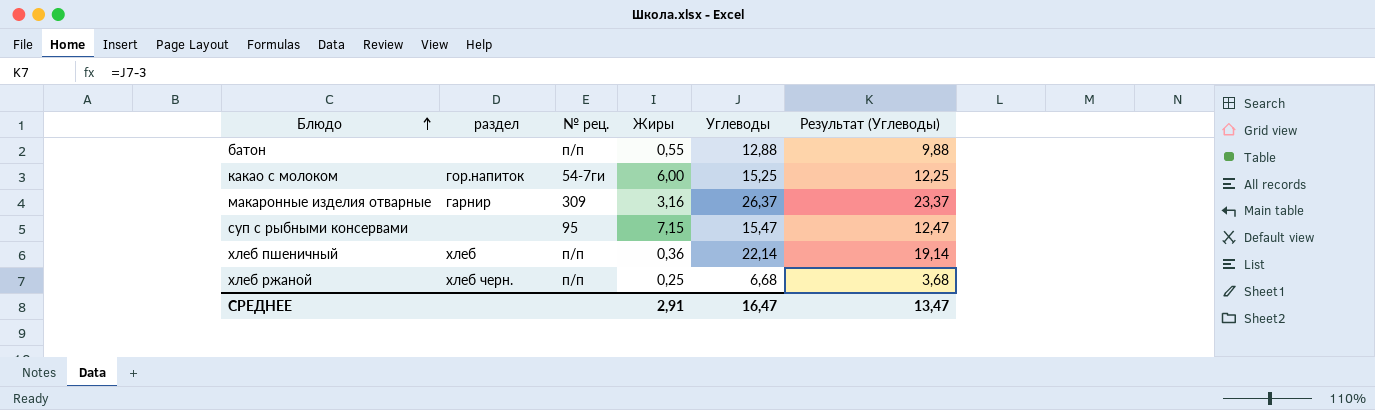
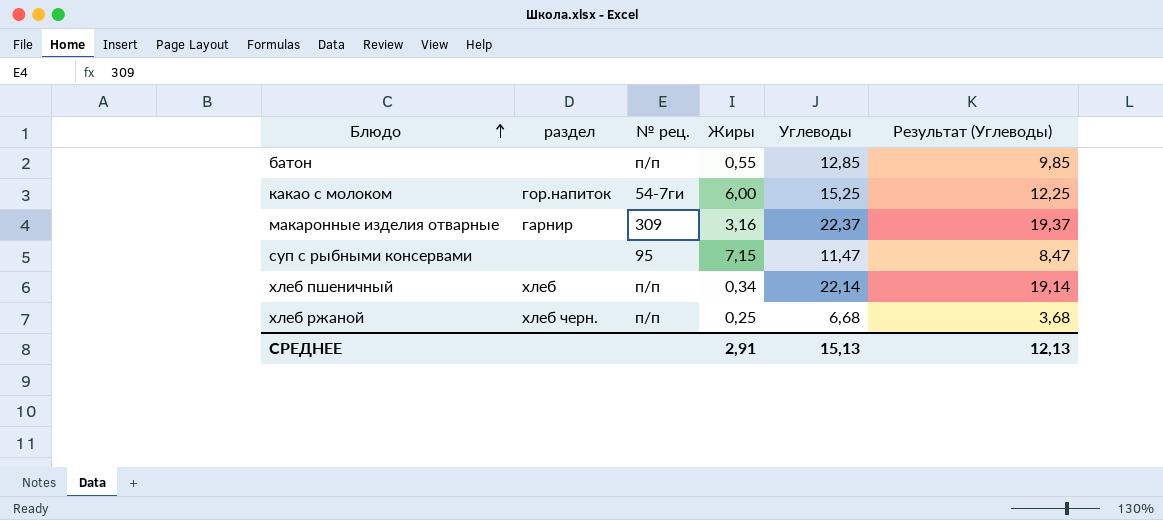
батон | Углеводы: 12,88 -> 12,85
батон | Результат (Углеводы): 9,88 -> 9,85
макаронные изделия отварные | Углеводы: 26,37 -> 22,37
макаронные изделия отварные | Результат (Углеводы): 23,37 -> 19,37
суп с рыбными консервами | Углеводы: 15,47 -> 11,47
суп с рыбными консервами | Результат (Углеводы): 12,47 -> 8,47
хлеб пшеничный | Жиры: 0,36 -> 0,34
СРЕДНЕЕ | Углеводы: 16,47 -> 15,13
СРЕДНЕЕ | Результат (Углеводы): 13,47 -> 12,13

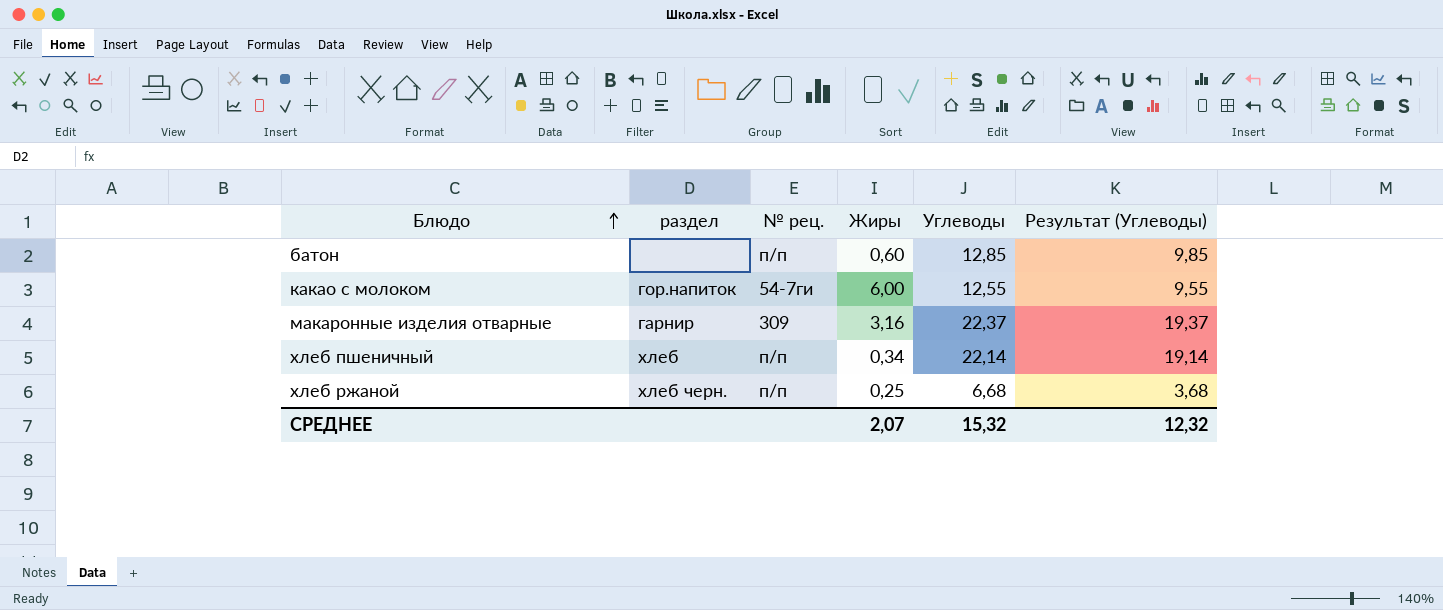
row суп с рыбными консервами: none | 95 | 7,15 | 11,47 | 8,47 -> none
батон | Жиры: 0,55 -> 0,60
какао с молоком | Углеводы: 15,25 -> 12,55
какао с молоком | Результат (Углеводы): 12,25 -> 9,55
СРЕДНЕЕ | Жиры: 2,91 -> 2,07
СРЕДНЕЕ | Углеводы: 15,13 -> 15,32
СРЕДНЕЕ | Результат (Углеводы): 12,13 -> 12,32

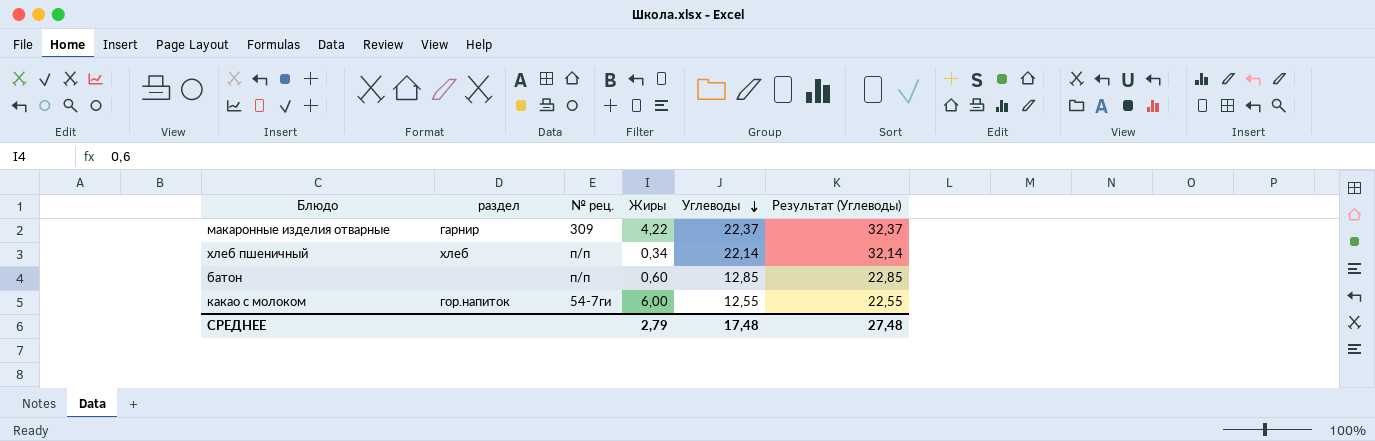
row order: Блюдо ascending -> Углеводы descending
column Результат (Углеводы) | formula: [Углеводы] - 3 -> [Углеводы] + 10
row хлеб ржаной: хлеб черн. | п/п | 0,25 | 6,68 | 3,68 -> none
макаронные изделия отварные | Жиры: 3,16 -> 4,22
СРЕДНЕЕ | Жиры: 2,07 -> 2,79
СРЕДНЕЕ | Углеводы: 15,32 -> 17,48
СРЕДНЕЕ | Результат (Углеводы): 12,32 -> 27,48

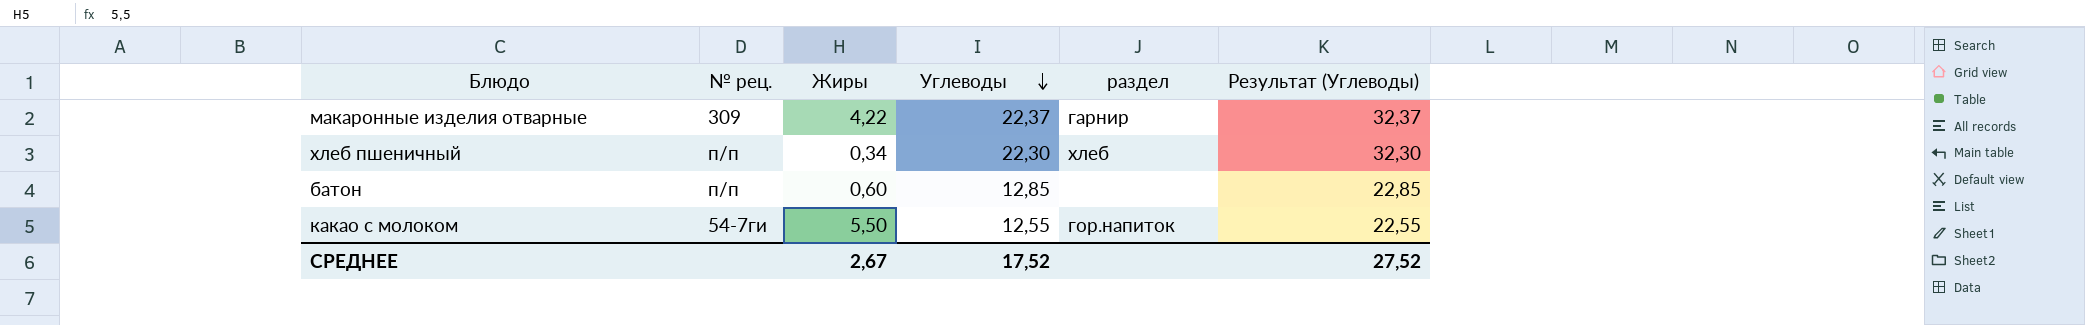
column раздел | position: 2 -> 5
хлеб пшеничный | Углеводы: 22,14 -> 22,30
хлеб пшеничный | Результат (Углеводы): 32,14 -> 32,30
какао с молоком | Жиры: 6,00 -> 5,50
СРЕДНЕЕ | Жиры: 2,79 -> 2,67
СРЕДНЕЕ | Углеводы: 17,48 -> 17,52
СРЕДНЕЕ | Результат (Углеводы): 27,48 -> 27,52

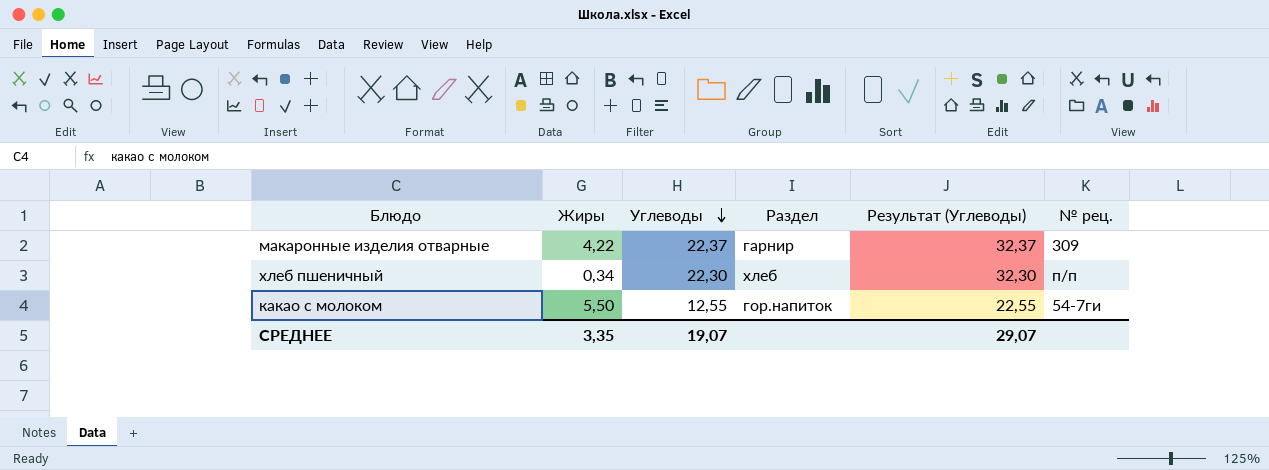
column name: раздел -> Раздел
column № рец. | position: 2 -> 6
row батон: п/п | 0,60 | 12,85 | none | 22,85 -> none
СРЕДНЕЕ | Жиры: 2,67 -> 3,35
СРЕДНЕЕ | Углеводы: 17,52 -> 19,07
СРЕДНЕЕ | Результат (Углеводы): 27,52 -> 29,07

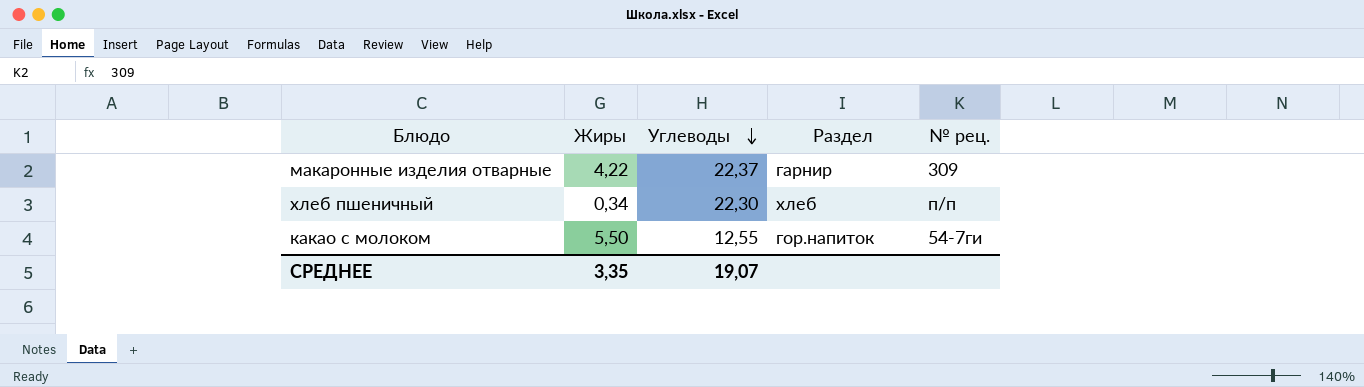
column Результат (Углеводы) | formula: [Углеводы] + 10 -> none

